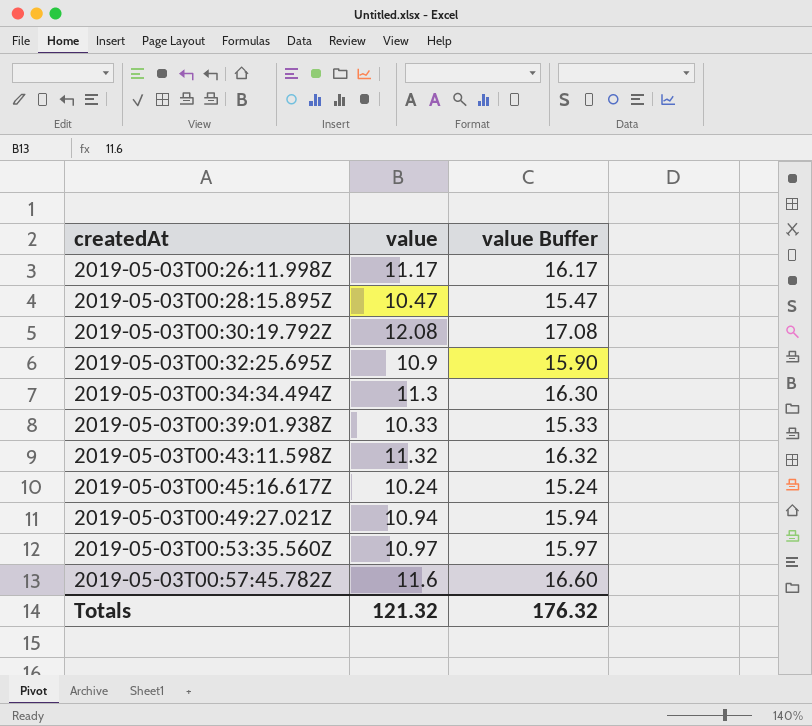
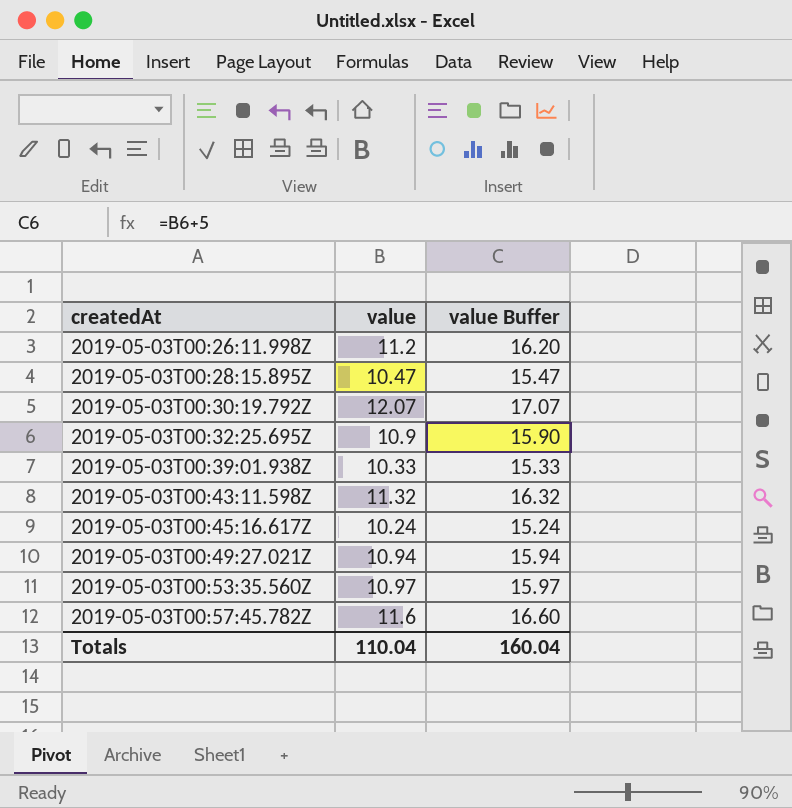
row 2019-05-03T00:34:34.494Z: 11.3 | 16.30 -> none
2019-05-03T00:26:11.998Z | value: 11.17 -> 11.2
2019-05-03T00:26:11.998Z | value Buffer: 16.17 -> 16.20
2019-05-03T00:30:19.792Z | value: 12.08 -> 12.07
2019-05-03T00:30:19.792Z | value Buffer: 17.08 -> 17.07
Totals | value: 121.32 -> 110.04
Totals | value Buffer: 176.32 -> 160.04

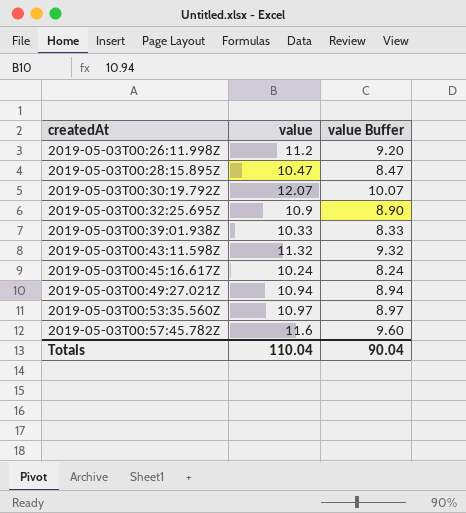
column value Buffer | formula: [value] + 5 -> [value] - 2
Totals | value Buffer: 160.04 -> 90.04

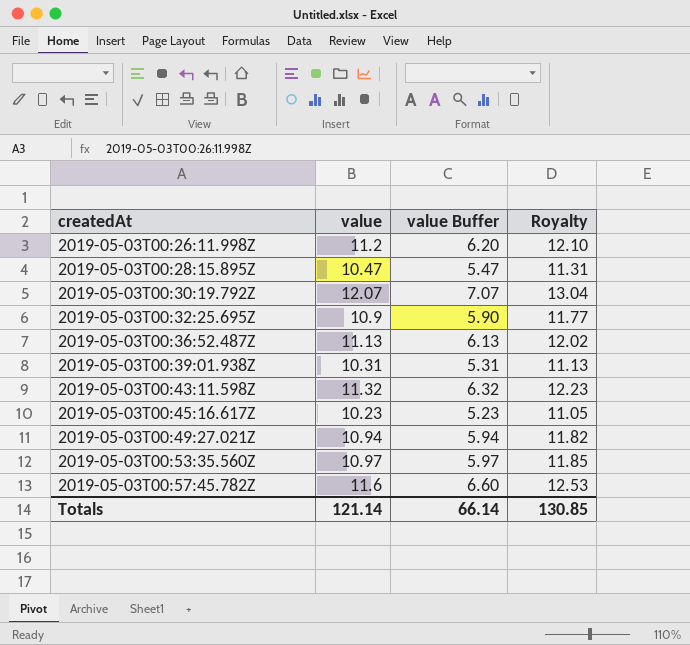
column value Buffer | formula: [value] - 2 -> [value] - 5
column Royalty | formula: none -> [value] * 1.08
row 2019-05-03T00:36:52.487Z: none -> 11.13 | 6.13 | 12.02
2019-05-03T00:39:01.938Z | value: 10.33 -> 10.31
2019-05-03T00:45:16.617Z | value: 10.24 -> 10.23
Totals | value: 110.04 -> 121.14
Totals | value Buffer: 90.04 -> 66.14

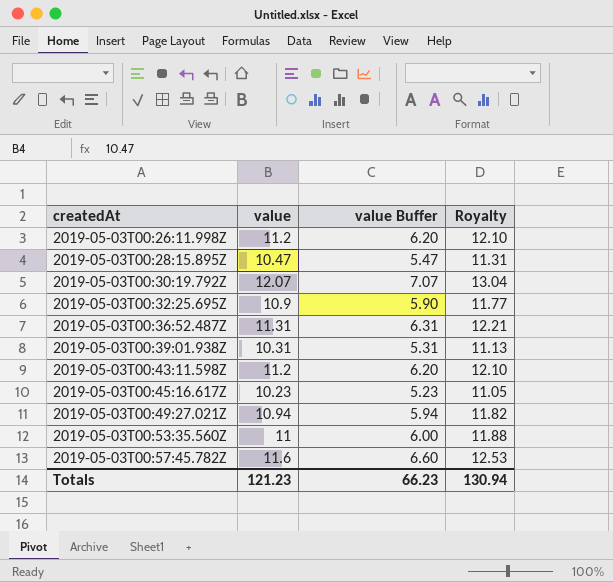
2019-05-03T00:36:52.487Z | value: 11.13 -> 11.31
2019-05-03T00:36:52.487Z | value Buffer: 6.13 -> 6.31
2019-05-03T00:36:52.487Z | Royalty: 12.02 -> 12.21
2019-05-03T00:43:11.598Z | value: 11.32 -> 11.2
2019-05-03T00:43:11.598Z | value Buffer: 6.32 -> 6.20
2019-05-03T00:43:11.598Z | Royalty: 12.23 -> 12.10
2019-05-03T00:53:35.560Z | value: 10.97 -> 11
2019-05-03T00:53:35.560Z | value Buffer: 5.97 -> 6.00
2019-05-03T00:53:35.560Z | Royalty: 11.85 -> 11.88
Totals | value: 121.14 -> 121.23
Totals | value Buffer: 66.14 -> 66.23
Totals | Royalty: 130.85 -> 130.94

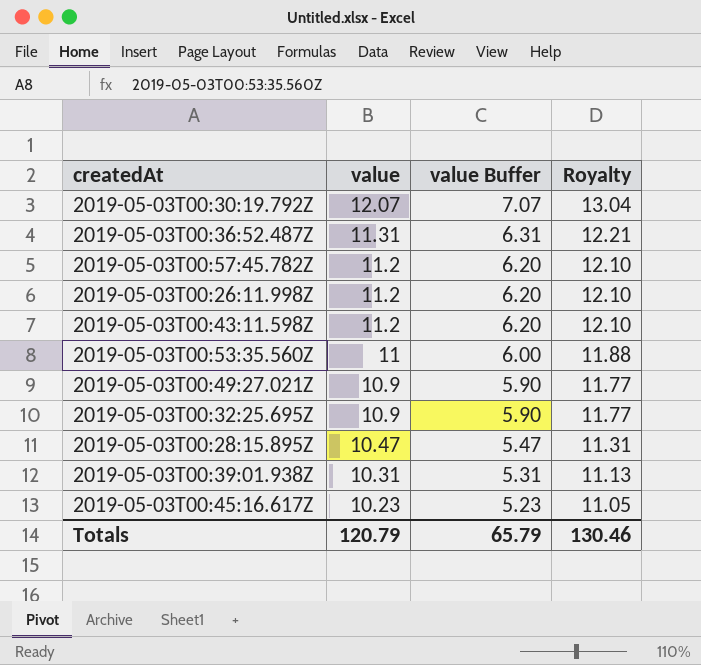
row order: createdAt ascending -> value descending
2019-05-03T00:57:45.782Z | value: 11.6 -> 11.2
2019-05-03T00:57:45.782Z | value Buffer: 6.60 -> 6.20
2019-05-03T00:57:45.782Z | Royalty: 12.53 -> 12.10
2019-05-03T00:49:27.021Z | value: 10.94 -> 10.9
2019-05-03T00:49:27.021Z | value Buffer: 5.94 -> 5.90
2019-05-03T00:49:27.021Z | Royalty: 11.82 -> 11.77
Totals | value: 121.23 -> 120.79
Totals | value Buffer: 66.23 -> 65.79
Totals | Royalty: 130.94 -> 130.46

